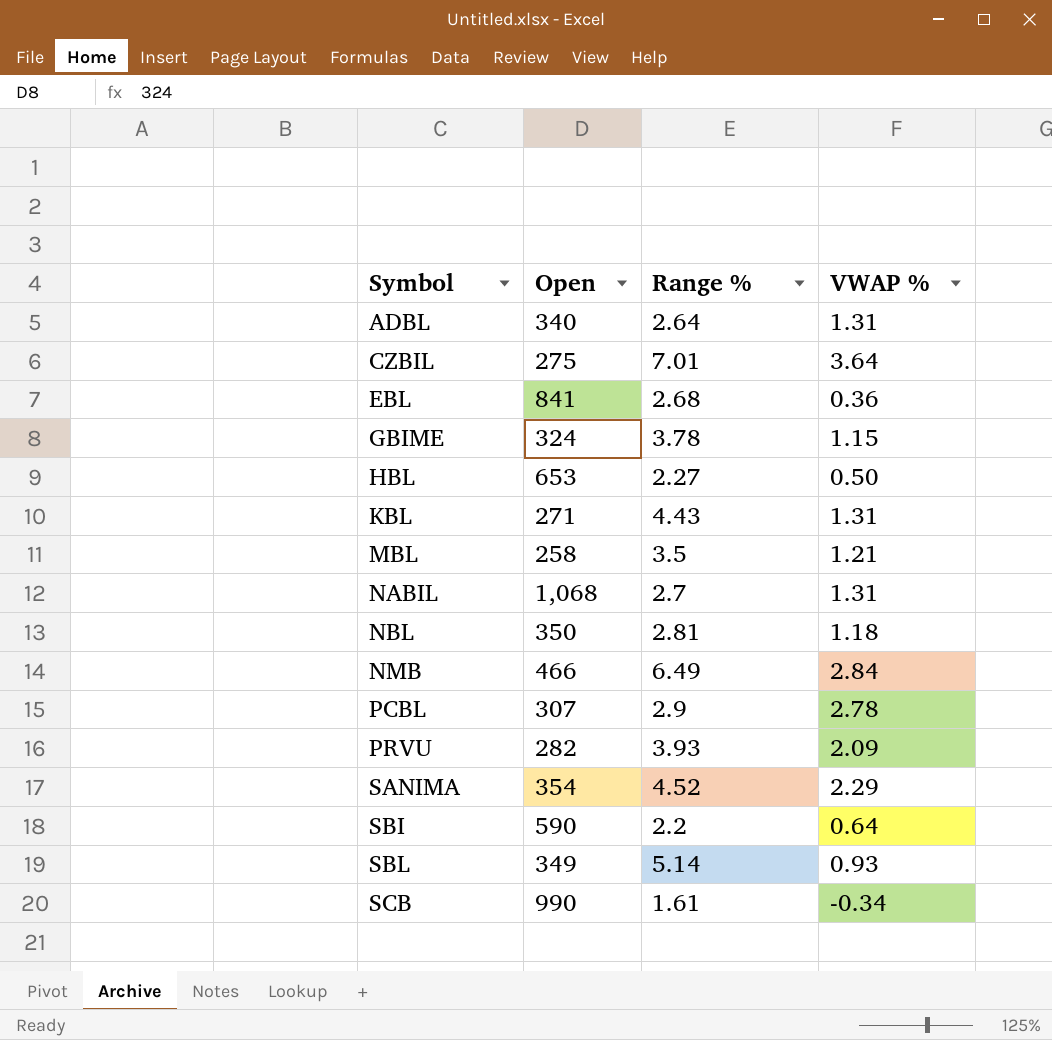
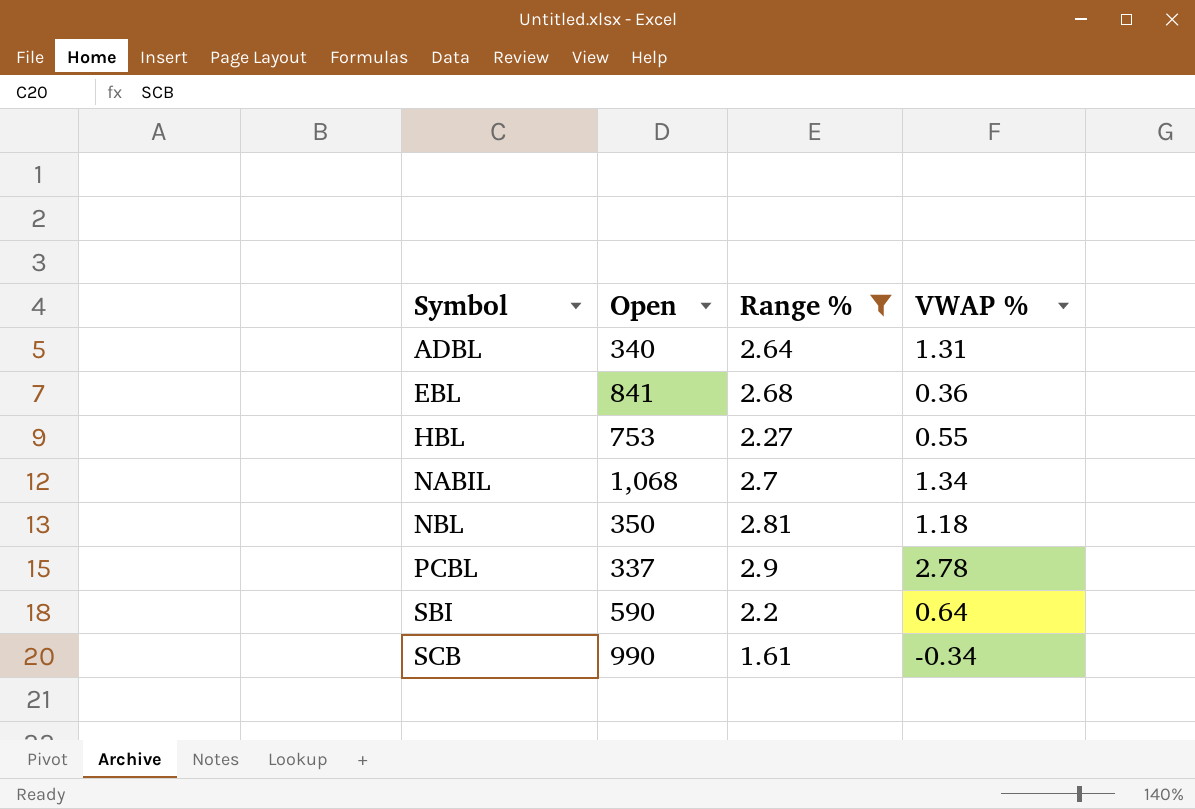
filter: none -> Range % <= 2.9
HBL | Open: 653 -> 753
HBL | VWAP %: 0.50 -> 0.55
NABIL | VWAP %: 1.31 -> 1.34
PCBL | Open: 307 -> 337

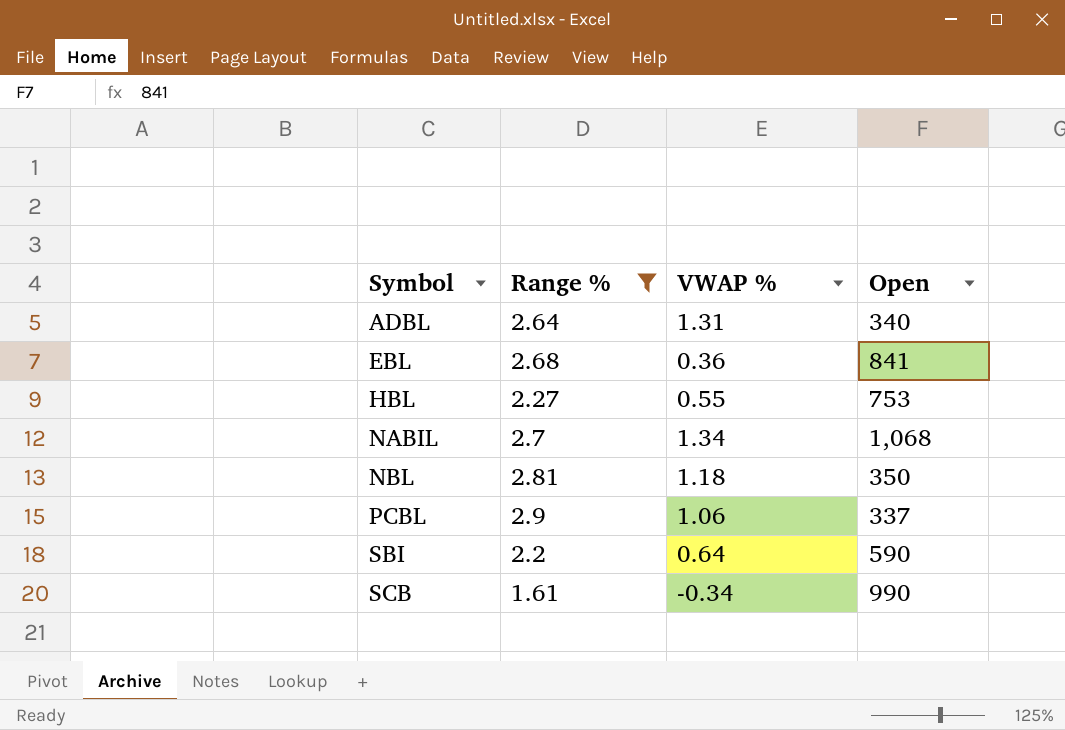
column Open | position: 2 -> 4
PCBL | VWAP %: 2.78 -> 1.06

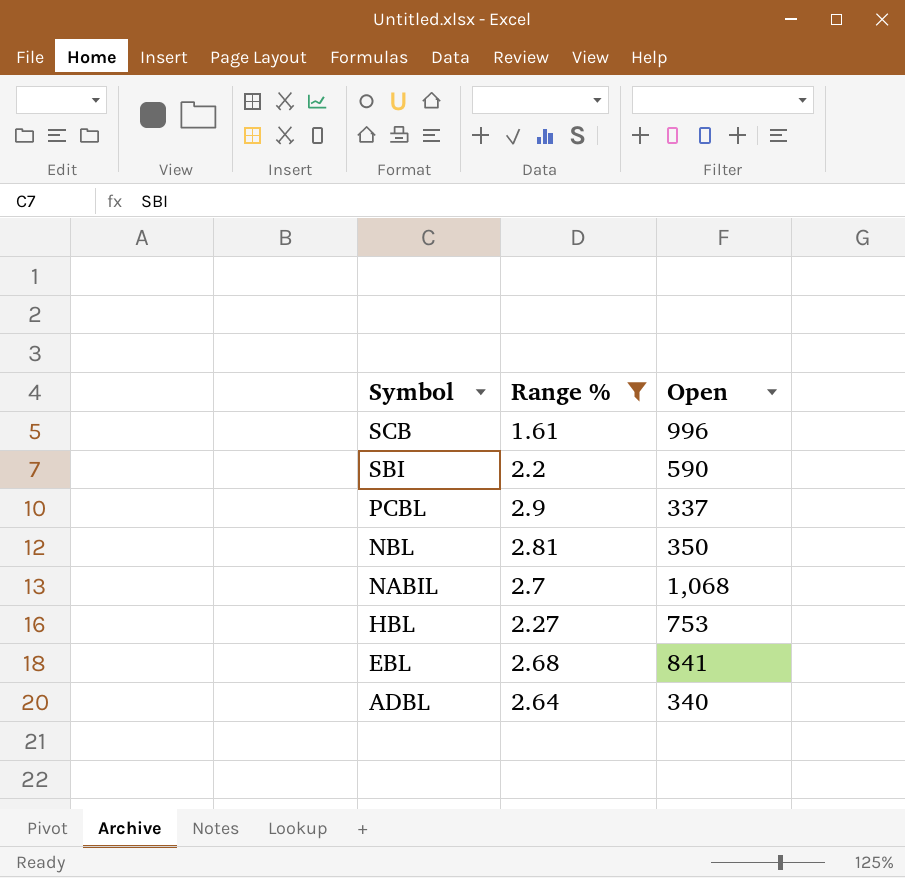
row order: Symbol ascending -> Symbol descending
column VWAP % | position: 3 -> none
SCB | Open: 990 -> 996

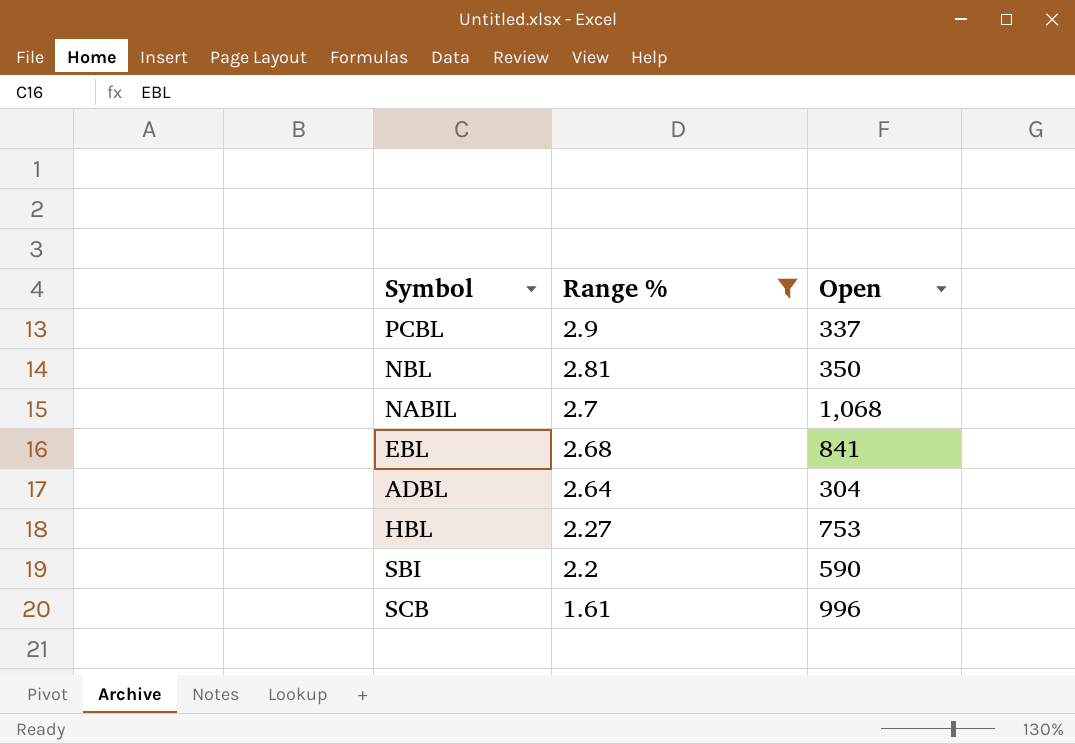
row order: Symbol descending -> Range % descending
ADBL | Open: 340 -> 304

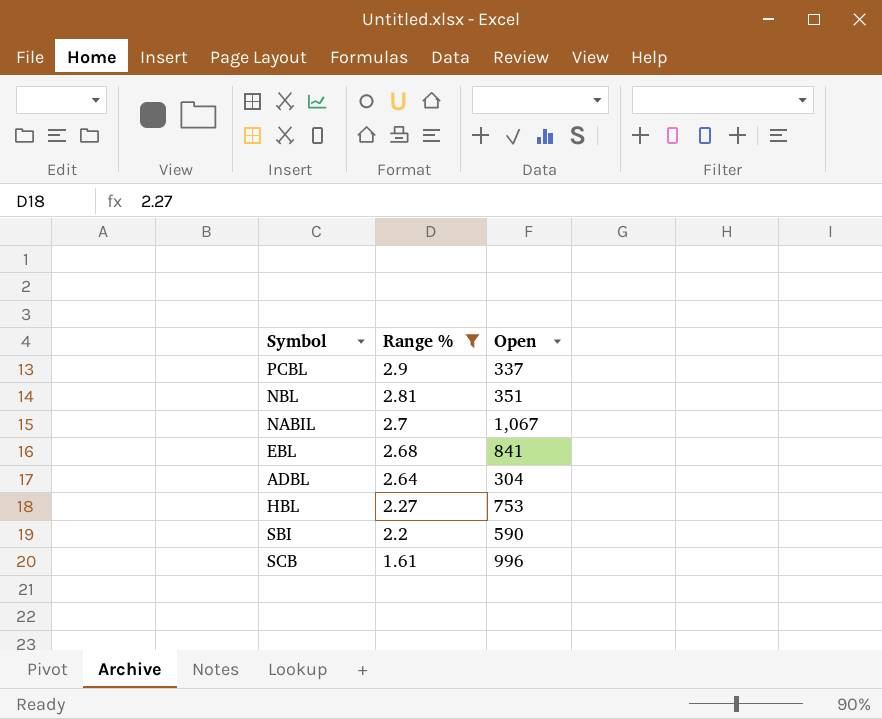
NBL | Open: 350 -> 351
NABIL | Open: 1,068 -> 1,067

